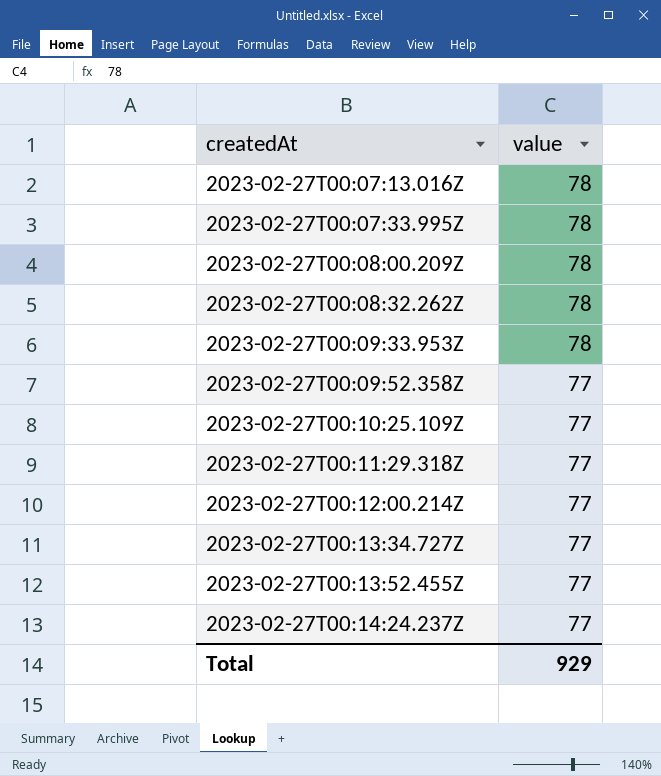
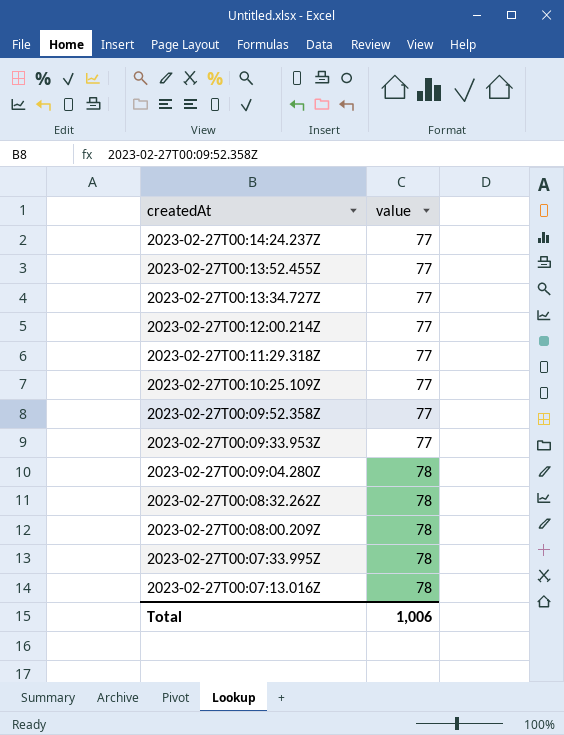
row order: createdAt ascending -> createdAt descending
2023-02-27T00:09:33.953Z | value: 78 -> 77
row 2023-02-27T00:09:04.280Z: none -> 78
Total | value: 929 -> 1,006

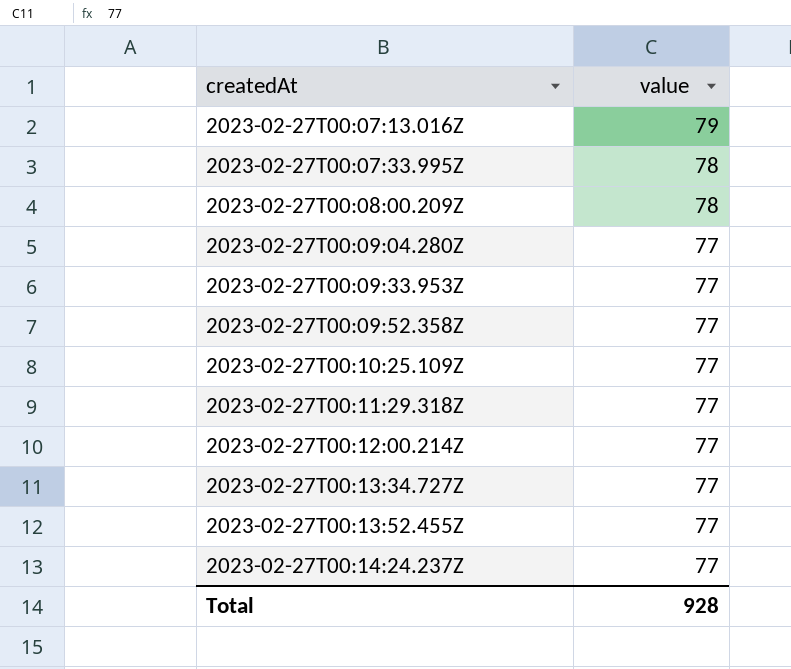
row order: createdAt descending -> createdAt ascending
row 2023-02-27T00:08:32.262Z: 78 -> none
2023-02-27T00:07:13.016Z | value: 78 -> 79
2023-02-27T00:09:04.280Z | value: 78 -> 77
Total | value: 1,006 -> 928

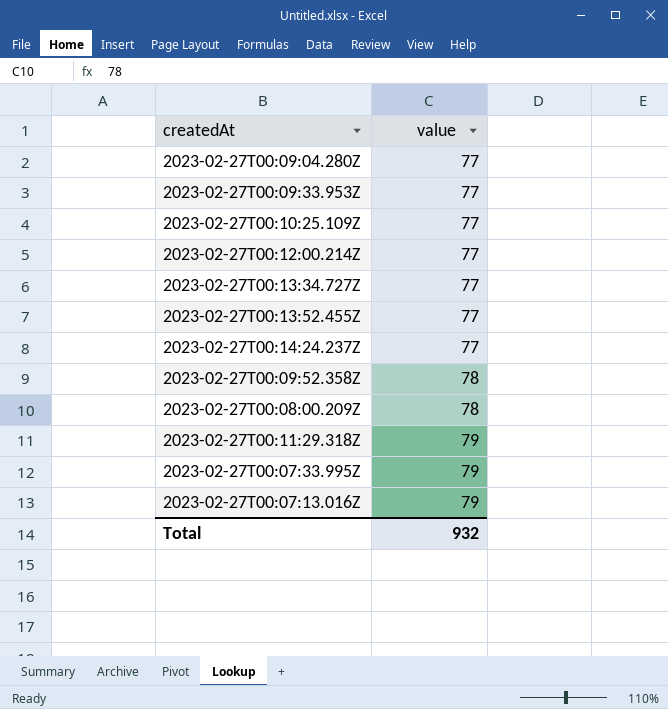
row order: createdAt ascending -> value ascending
2023-02-27T00:09:52.358Z | value: 77 -> 78
2023-02-27T00:11:29.318Z | value: 77 -> 79
2023-02-27T00:07:33.995Z | value: 78 -> 79
Total | value: 928 -> 932

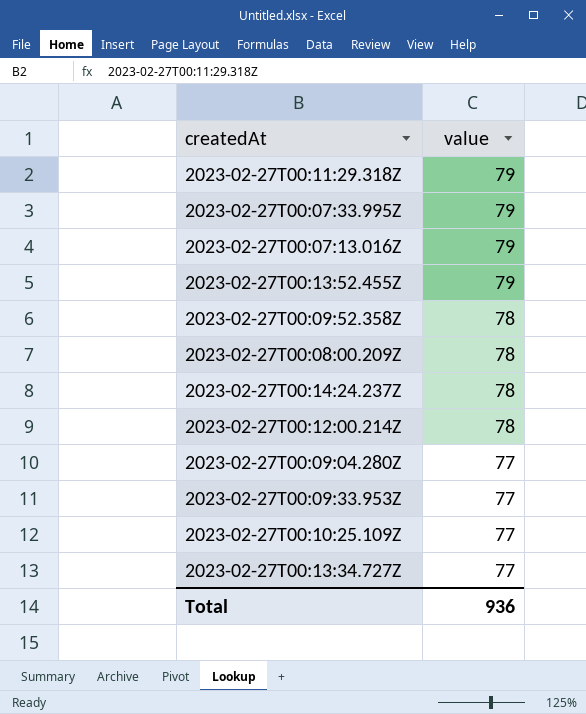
row order: value ascending -> value descending
2023-02-27T00:13:52.455Z | value: 77 -> 79
2023-02-27T00:14:24.237Z | value: 77 -> 78
2023-02-27T00:12:00.214Z | value: 77 -> 78
Total | value: 932 -> 936

